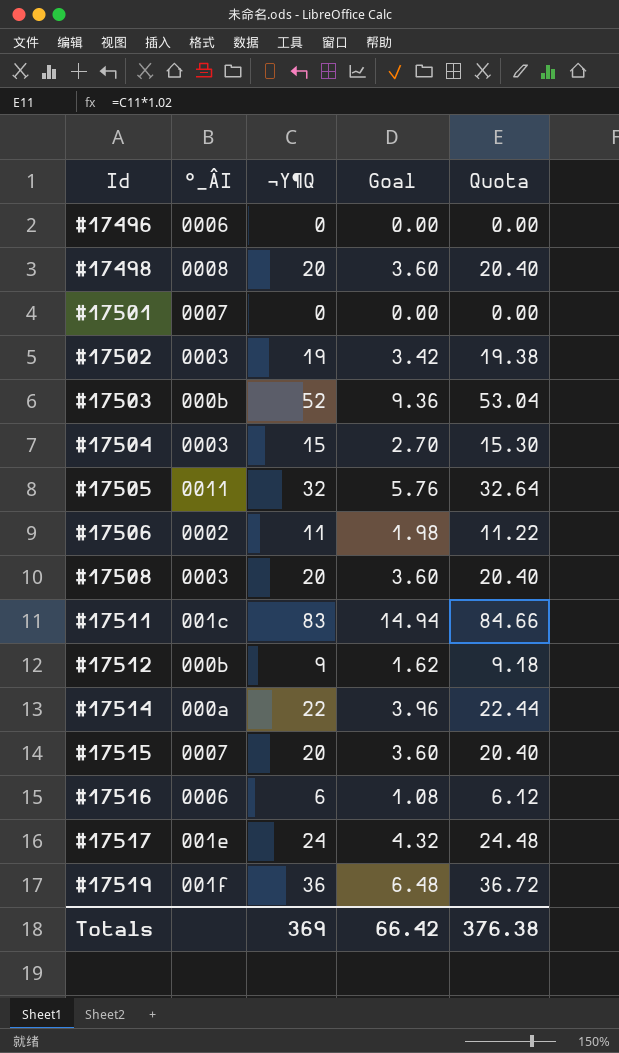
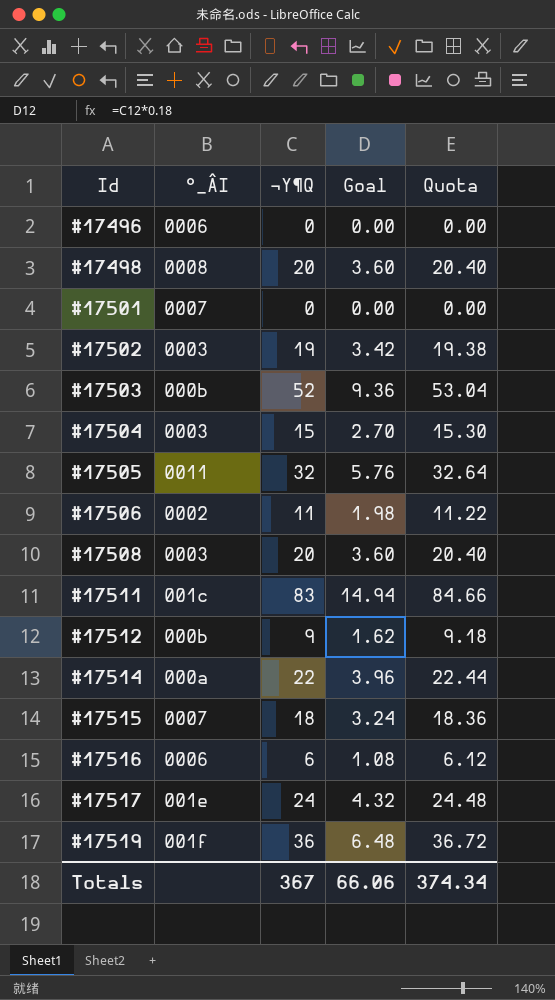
#17515 | ¬Y¶Q: 20 -> 18
#17515 | Goal: 3.60 -> 3.24
#17515 | Quota: 20.40 -> 18.36
Totals | ¬Y¶Q: 369 -> 367
Totals | Goal: 66.42 -> 66.06
Totals | Quota: 376.38 -> 374.34

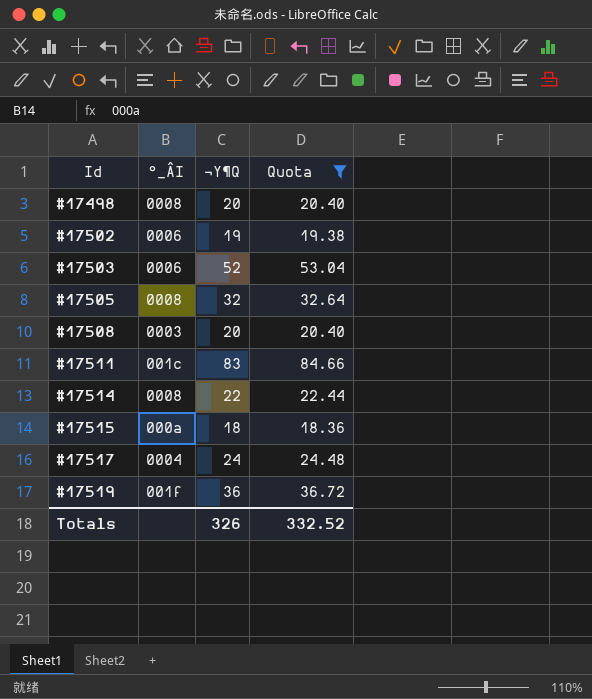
filter: none -> Quota >= 18.36
column Goal | formula: [¬Y¶Q] * 0.18 -> none
#17502 | °_ÂI: 0003 -> 0006
#17503 | °_ÂI: 000b -> 0006
#17505 | °_ÂI: 0011 -> 0008
#17514 | °_ÂI: 000a -> 0008
#17515 | °_ÂI: 0007 -> 000a
#17517 | °_ÂI: 001e -> 0004
Totals | ¬Y¶Q: 367 -> 326
Totals | Quota: 374.34 -> 332.52

